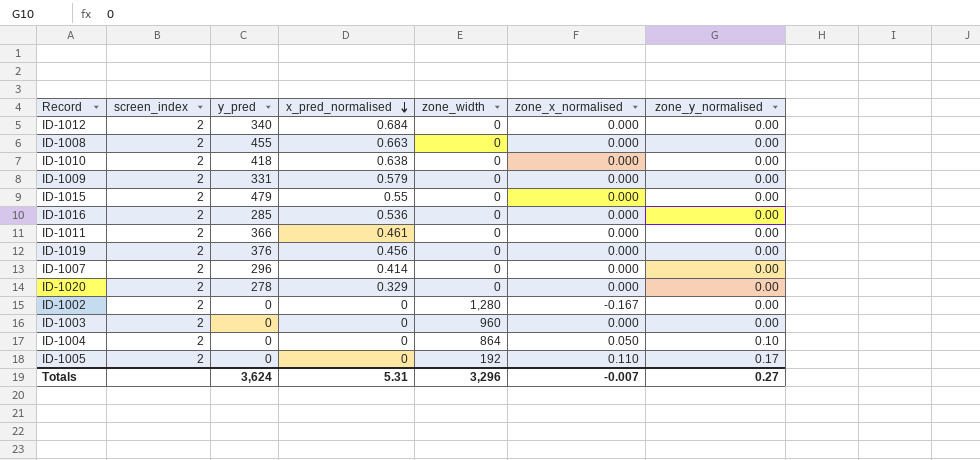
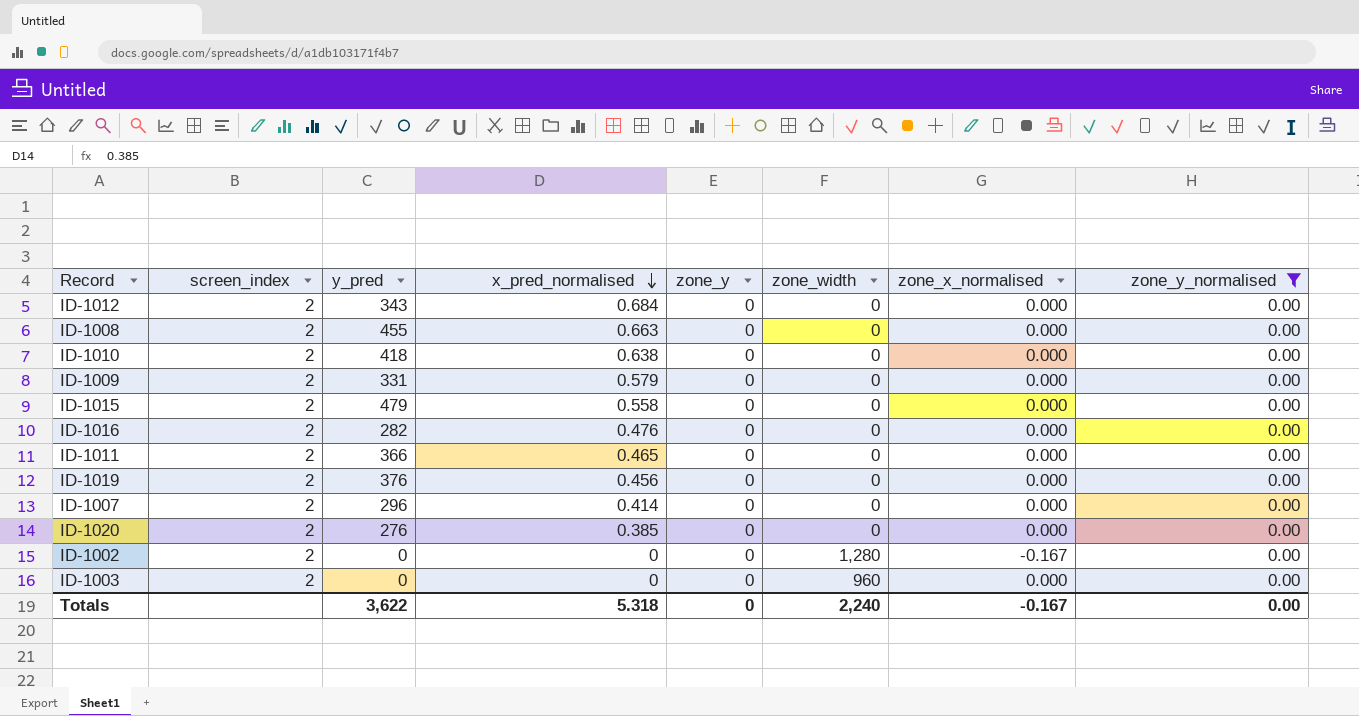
filter: none -> zone_y_normalised = 0.00
column zone_y | position: none -> 5
ID-1012 | y_pred: 340 -> 343
ID-1015 | x_pred_normalised: 0.55 -> 0.558
ID-1016 | y_pred: 285 -> 282
ID-1016 | x_pred_normalised: 0.536 -> 0.476
ID-1011 | x_pred_normalised: 0.461 -> 0.465
ID-1020 | y_pred: 278 -> 276
ID-1020 | x_pred_normalised: 0.329 -> 0.385
Totals | y_pred: 3,624 -> 3,622
Totals | x_pred_normalised: 5.31 -> 5.318
Totals | zone_width: 3,296 -> 2,240
Totals | zone_x_normalised: -0.007 -> -0.167
Totals | zone_y_normalised: 0.27 -> 0.00

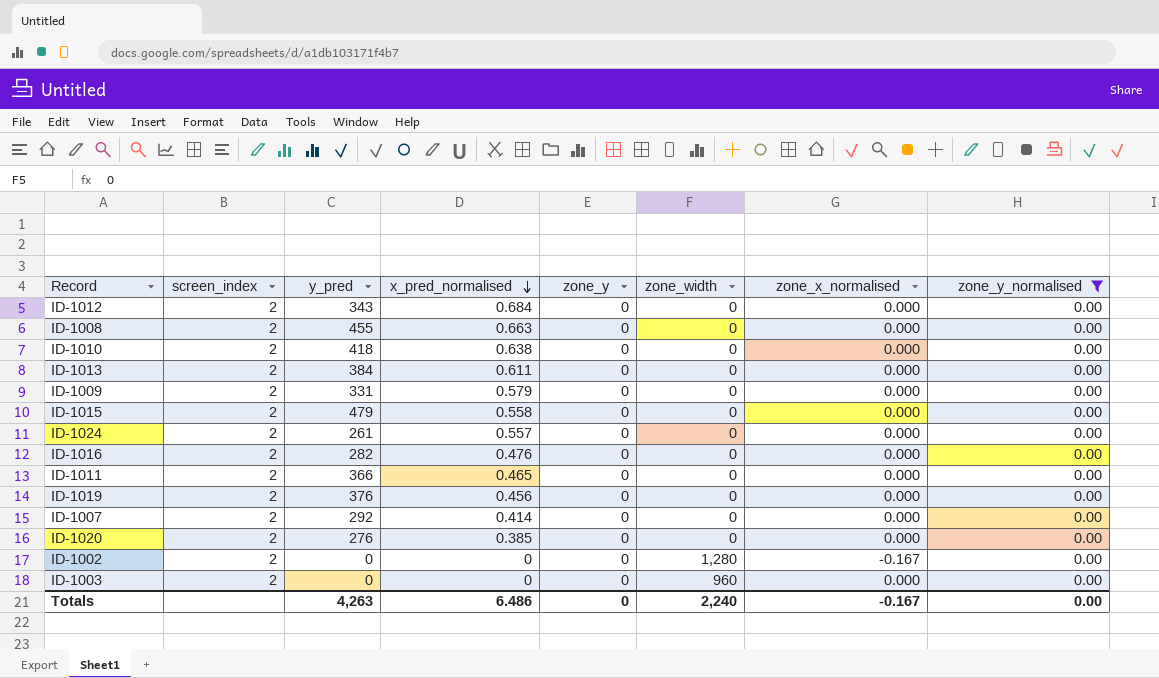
row ID-1013: none -> 2 | 384 | 0.611 | 0 | 0 | 0.000 | 0.00
row ID-1024: none -> 2 | 261 | 0.557 | 0 | 0 | 0.000 | 0.00
ID-1007 | y_pred: 296 -> 292
Totals | y_pred: 3,622 -> 4,263
Totals | x_pred_normalised: 5.318 -> 6.486

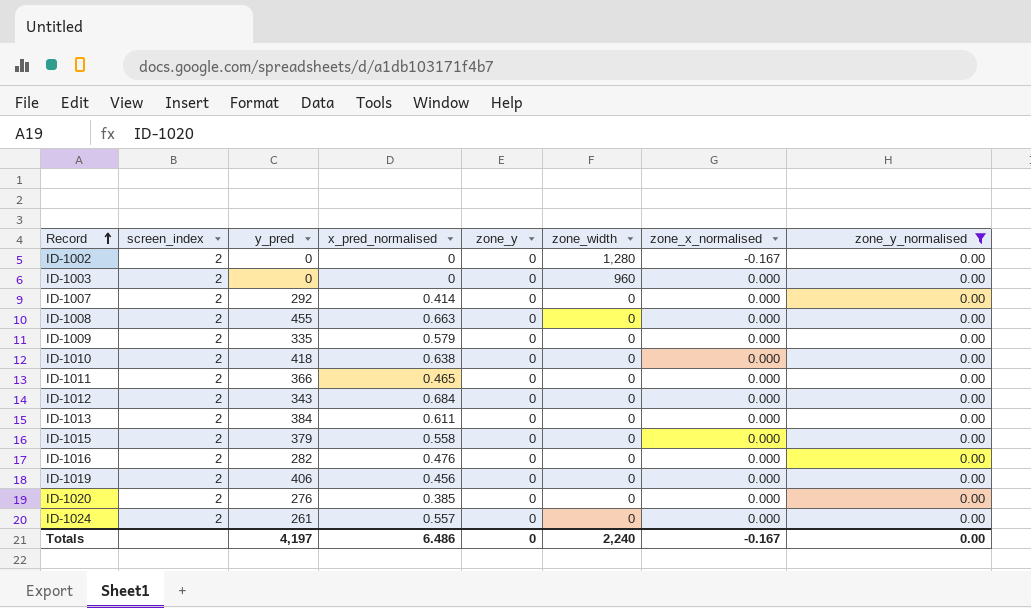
row order: x_pred_normalised descending -> Record ascending
ID-1009 | y_pred: 331 -> 335
ID-1015 | y_pred: 479 -> 379
ID-1019 | y_pred: 376 -> 406
Totals | y_pred: 4,263 -> 4,197

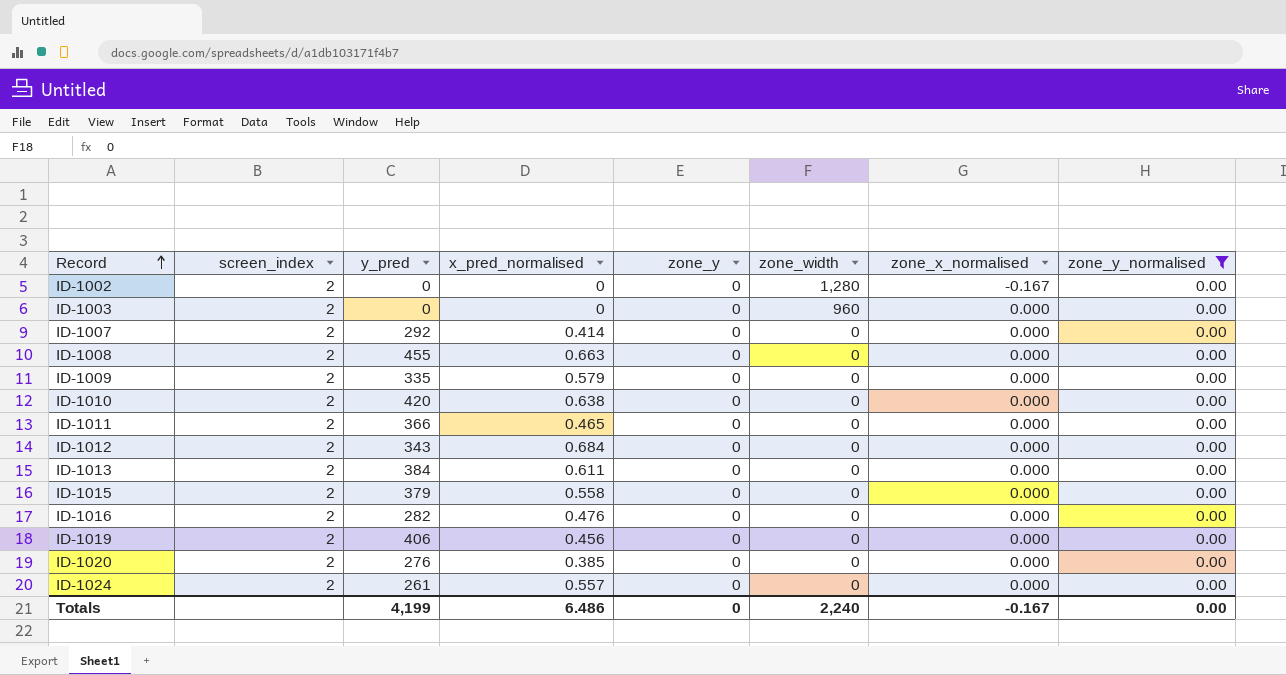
ID-1010 | y_pred: 418 -> 420
Totals | y_pred: 4,197 -> 4,199

